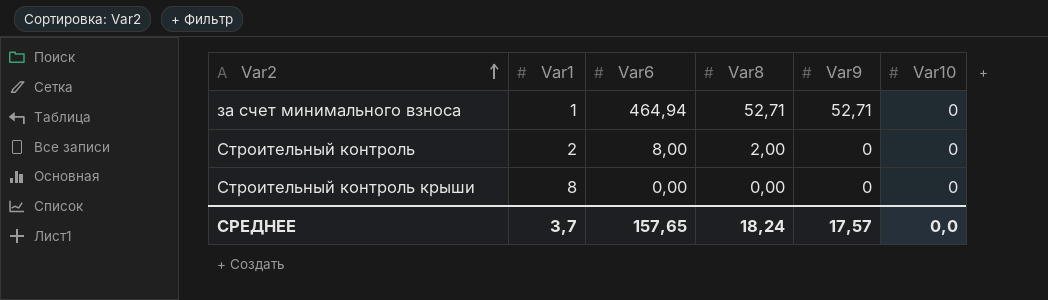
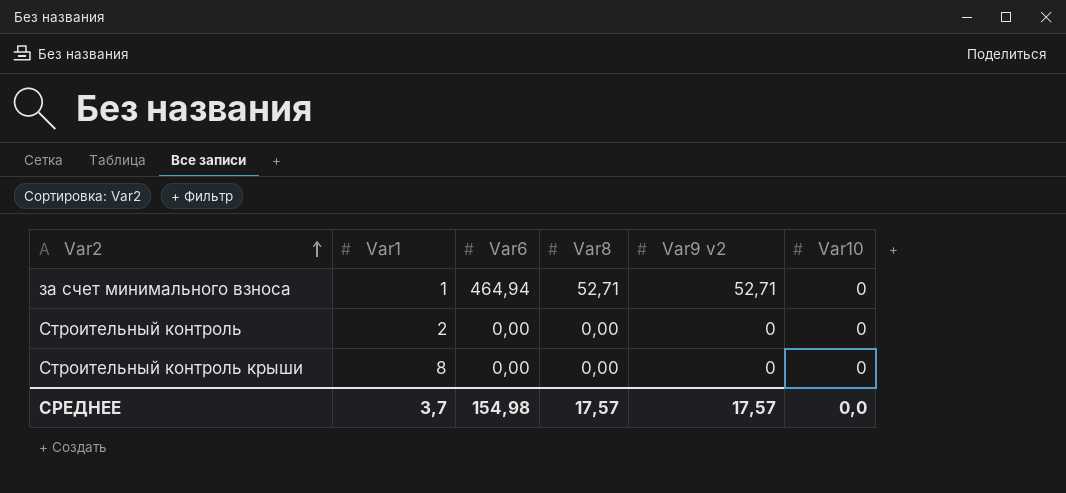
column name: Var9 -> Var9 v2
Строительный контроль | Var6: 8,00 -> 0,00
Строительный контроль | Var8: 2,00 -> 0,00
СРЕДНЕЕ | Var6: 157,65 -> 154,98
СРЕДНЕЕ | Var8: 18,24 -> 17,57

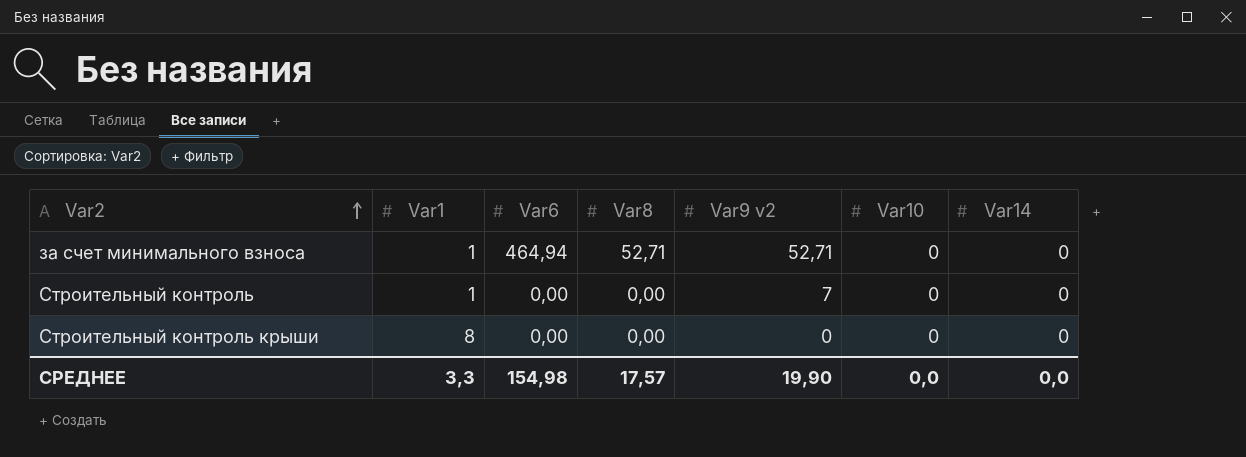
column Var14 | position: none -> 7
Строительный контроль | Var1: 2 -> 1
Строительный контроль | Var9 v2: 0 -> 7
СРЕДНЕЕ | Var1: 3,7 -> 3,3
СРЕДНЕЕ | Var9 v2: 17,57 -> 19,90

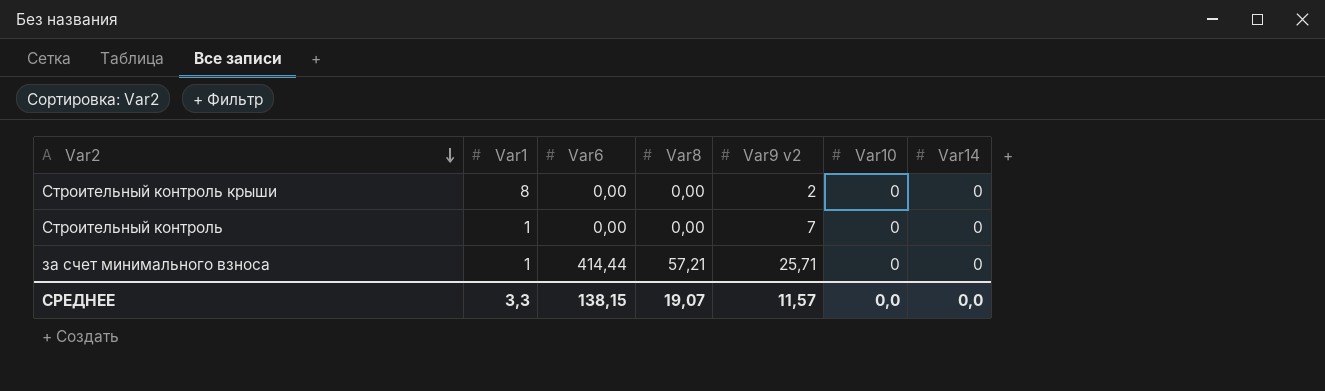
row order: Var2 ascending -> Var2 descending
Строительный контроль крыши | Var9 v2: 0 -> 2
за счет минимального взноса | Var6: 464,94 -> 414,44
за счет минимального взноса | Var8: 52,71 -> 57,21
за счет минимального взноса | Var9 v2: 52,71 -> 25,71
СРЕДНЕЕ | Var6: 154,98 -> 138,15
СРЕДНЕЕ | Var8: 17,57 -> 19,07
СРЕДНЕЕ | Var9 v2: 19,90 -> 11,57

